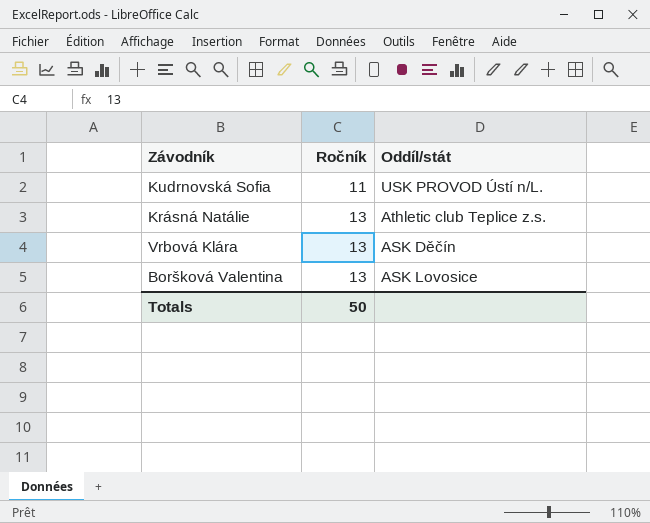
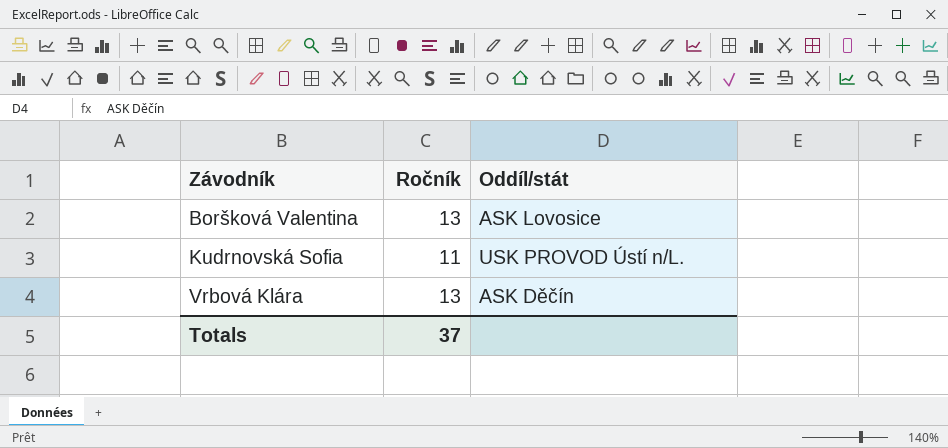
row order: Ročník ascending -> Závodník ascending
row Krásná Natálie: 13 | Athletic club Teplice z.s. -> none
Totals | Ročník: 50 -> 37

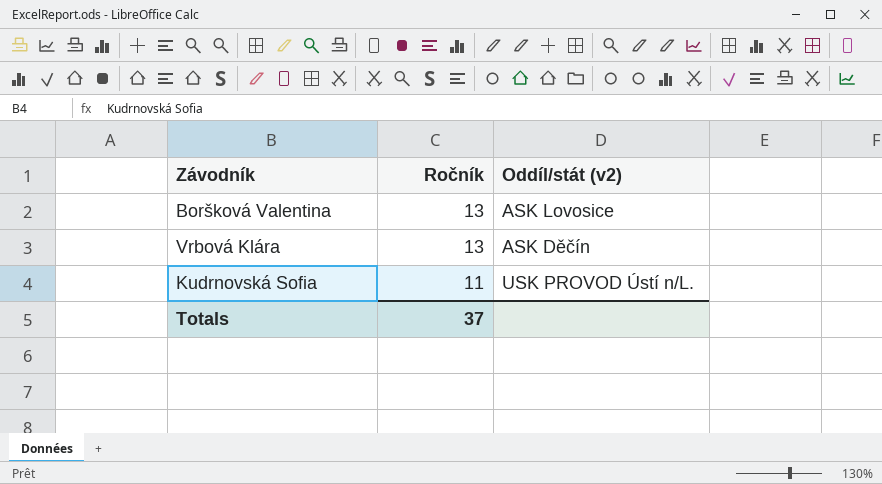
row order: Závodník ascending -> Ročník descending
column name: Oddíl/stát -> Oddíl/stát (v2)

